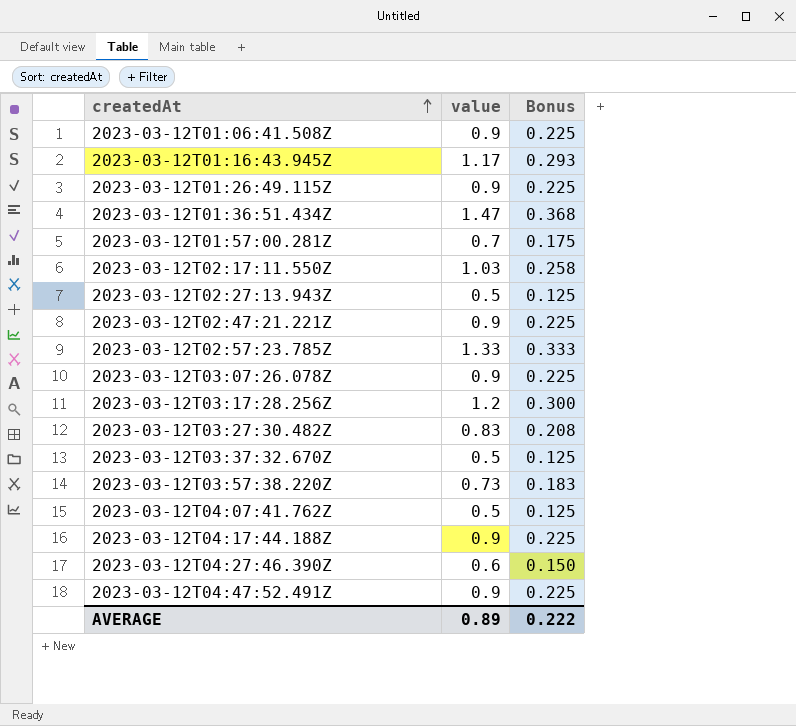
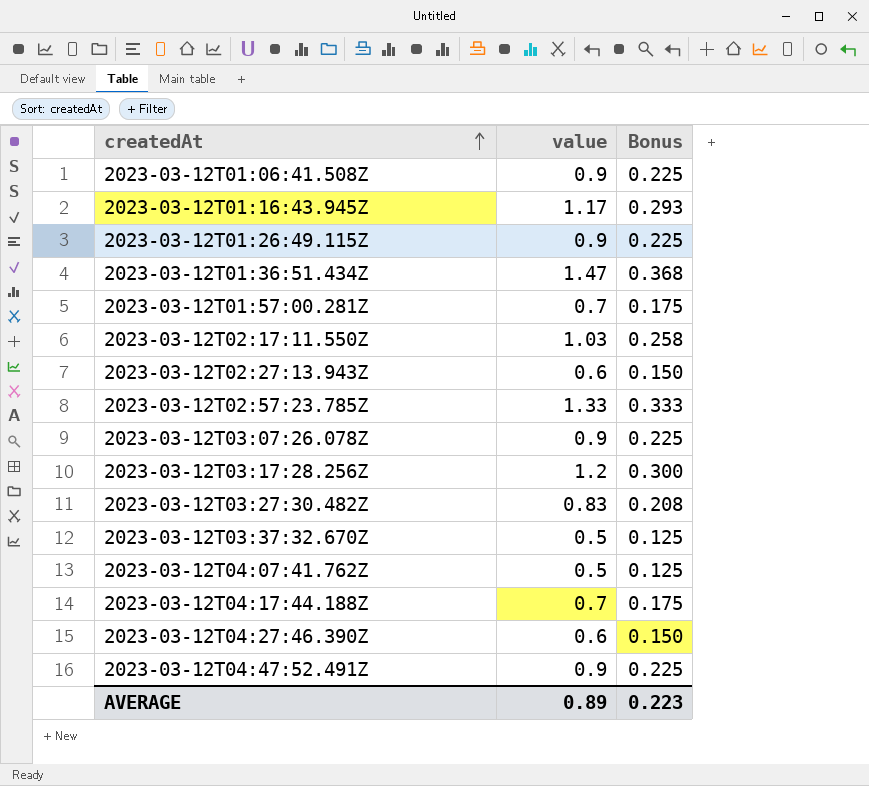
row 2023-03-12T02:47:21.221Z: 0.9 | 0.225 -> none
row 2023-03-12T03:57:38.220Z: 0.73 | 0.183 -> none
2023-03-12T02:27:13.943Z | value: 0.5 -> 0.6
2023-03-12T02:27:13.943Z | Bonus: 0.125 -> 0.150
2023-03-12T04:17:44.188Z | value: 0.9 -> 0.7
2023-03-12T04:17:44.188Z | Bonus: 0.225 -> 0.175
AVERAGE | Bonus: 0.222 -> 0.223

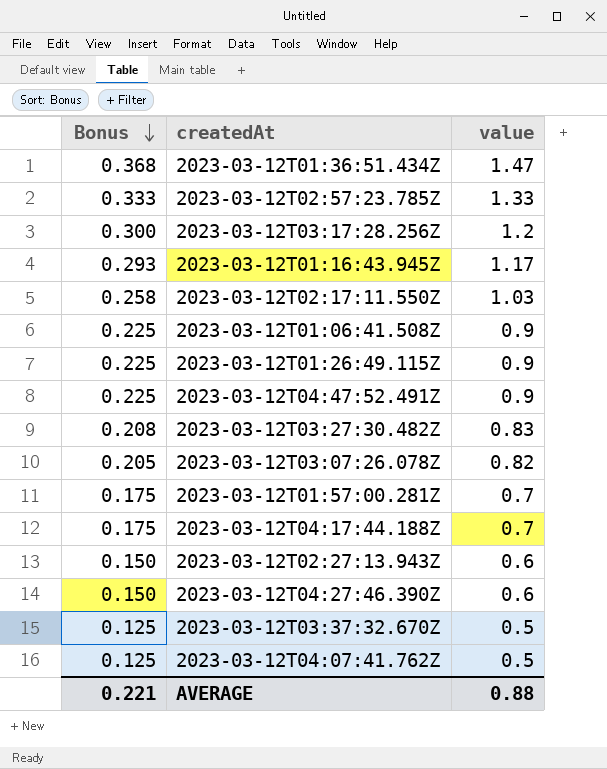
row order: createdAt ascending -> Bonus descending
column Bonus | position: 3 -> 1
2023-03-12T03:07:26.078Z | Bonus: 0.225 -> 0.205
2023-03-12T03:07:26.078Z | value: 0.9 -> 0.82
AVERAGE | Bonus: 0.223 -> 0.221
AVERAGE | value: 0.89 -> 0.88

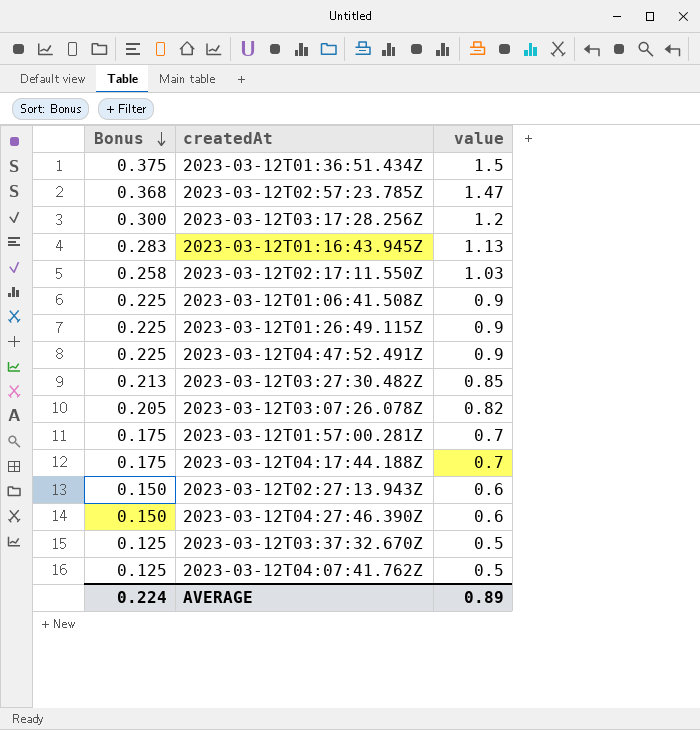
2023-03-12T01:36:51.434Z | Bonus: 0.368 -> 0.375
2023-03-12T01:36:51.434Z | value: 1.47 -> 1.5
2023-03-12T02:57:23.785Z | Bonus: 0.333 -> 0.368
2023-03-12T02:57:23.785Z | value: 1.33 -> 1.47
2023-03-12T01:16:43.945Z | Bonus: 0.293 -> 0.283
2023-03-12T01:16:43.945Z | value: 1.17 -> 1.13
2023-03-12T03:27:30.482Z | Bonus: 0.208 -> 0.213
2023-03-12T03:27:30.482Z | value: 0.83 -> 0.85
AVERAGE | Bonus: 0.221 -> 0.224
AVERAGE | value: 0.88 -> 0.89

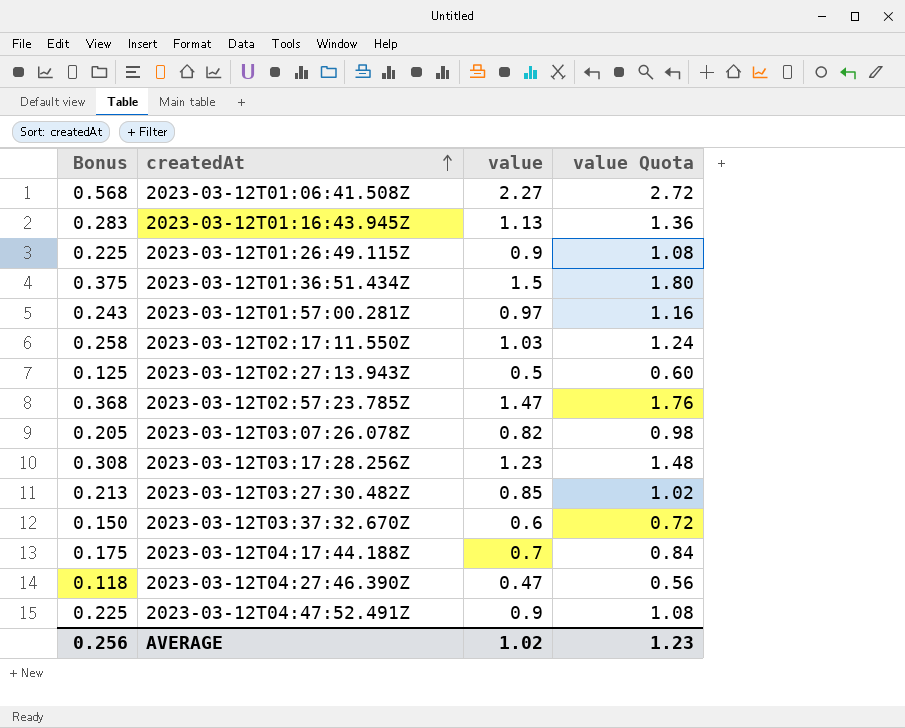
row order: Bonus descending -> createdAt ascending
column value Quota | formula: none -> [value] * 1.2
row 2023-03-12T04:07:41.762Z: 0.125 | 0.5 -> none
2023-03-12T01:06:41.508Z | Bonus: 0.225 -> 0.568
2023-03-12T01:06:41.508Z | value: 0.9 -> 2.27
2023-03-12T01:57:00.281Z | Bonus: 0.175 -> 0.243
2023-03-12T01:57:00.281Z | value: 0.7 -> 0.97
2023-03-12T02:27:13.943Z | Bonus: 0.150 -> 0.125
2023-03-12T02:27:13.943Z | value: 0.6 -> 0.5
2023-03-12T03:17:28.256Z | Bonus: 0.300 -> 0.308
2023-03-12T03:17:28.256Z | value: 1.2 -> 1.23
2023-03-12T03:37:32.670Z | Bonus: 0.125 -> 0.150
2023-03-12T03:37:32.670Z | value: 0.5 -> 0.6
2023-03-12T04:27:46.390Z | Bonus: 0.150 -> 0.118
2023-03-12T04:27:46.390Z | value: 0.6 -> 0.47
AVERAGE | Bonus: 0.224 -> 0.256
AVERAGE | value: 0.89 -> 1.02

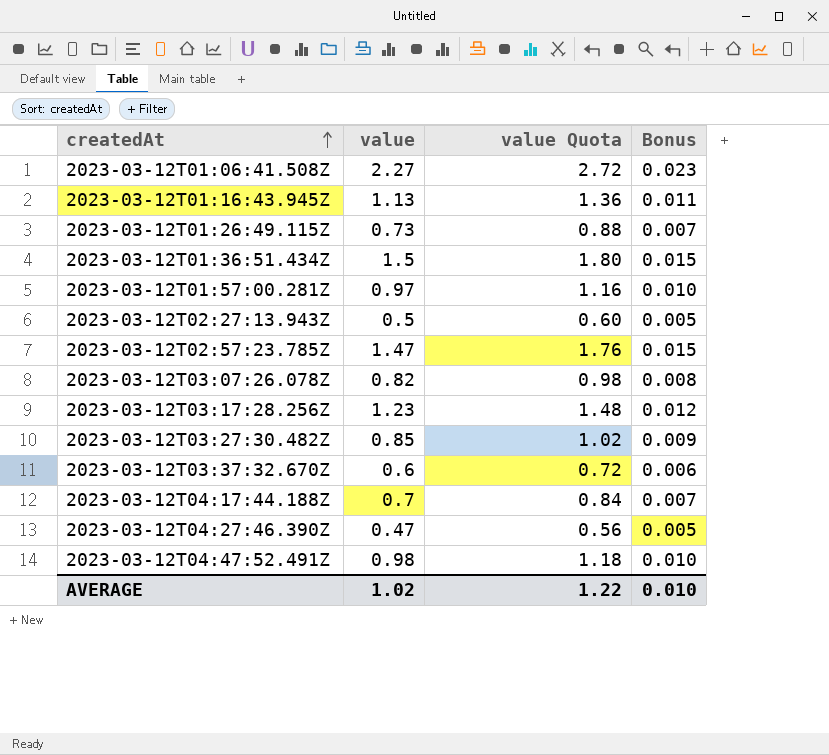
column Bonus | formula: [value] * 0.25 -> [value] * 0.01
column Bonus | position: 1 -> 4
row 2023-03-12T02:17:11.550Z: 0.258 | 1.03 | 1.24 -> none
2023-03-12T01:26:49.115Z | value: 0.9 -> 0.73
2023-03-12T01:26:49.115Z | value Quota: 1.08 -> 0.88
2023-03-12T04:47:52.491Z | value: 0.9 -> 0.98
2023-03-12T04:47:52.491Z | value Quota: 1.08 -> 1.18
AVERAGE | value Quota: 1.23 -> 1.22
AVERAGE | Bonus: 0.256 -> 0.010

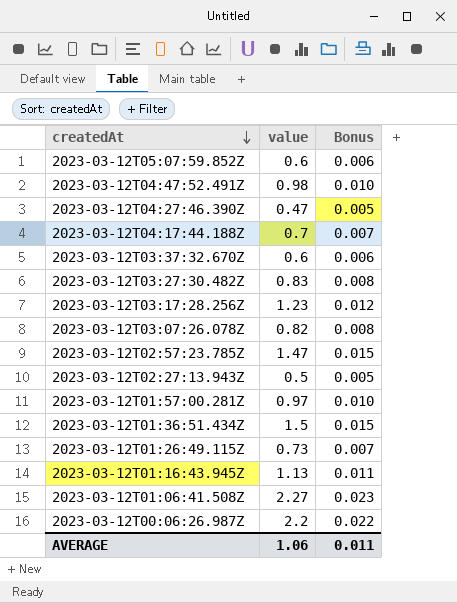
row order: createdAt ascending -> createdAt descending
column value Quota | formula: [value] * 1.2 -> none
row 2023-03-12T05:07:59.852Z: none -> 0.6 | 0.006
2023-03-12T03:27:30.482Z | value: 0.85 -> 0.83
2023-03-12T03:27:30.482Z | Bonus: 0.009 -> 0.008
row 2023-03-12T00:06:26.987Z: none -> 2.2 | 0.022
AVERAGE | value: 1.02 -> 1.06
AVERAGE | Bonus: 0.010 -> 0.011

